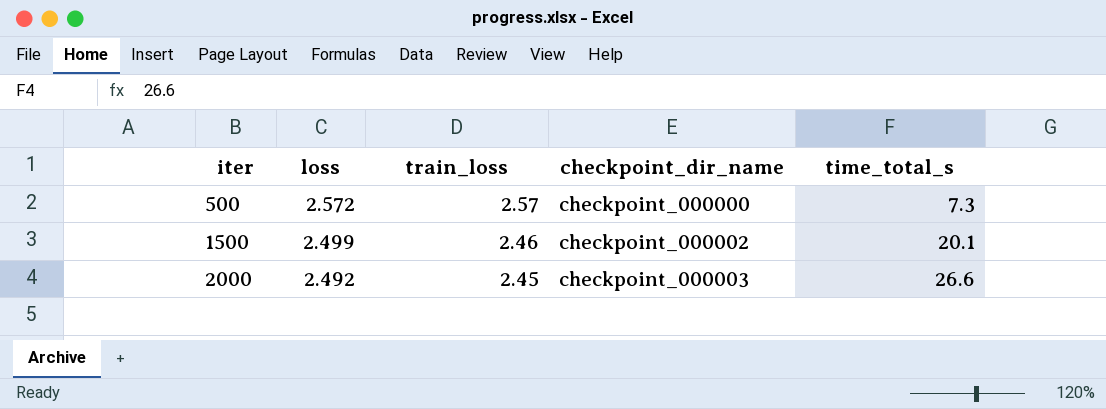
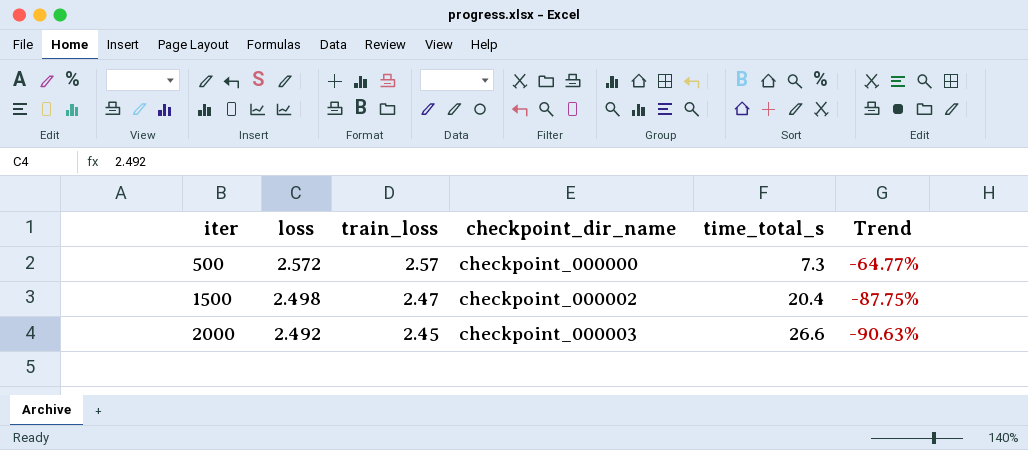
column Trend | formula: none -> ([loss] - [time_total_s]) / [time_total_s]
1500 | loss: 2.499 -> 2.498
1500 | train_loss: 2.46 -> 2.47
1500 | time_total_s: 20.1 -> 20.4

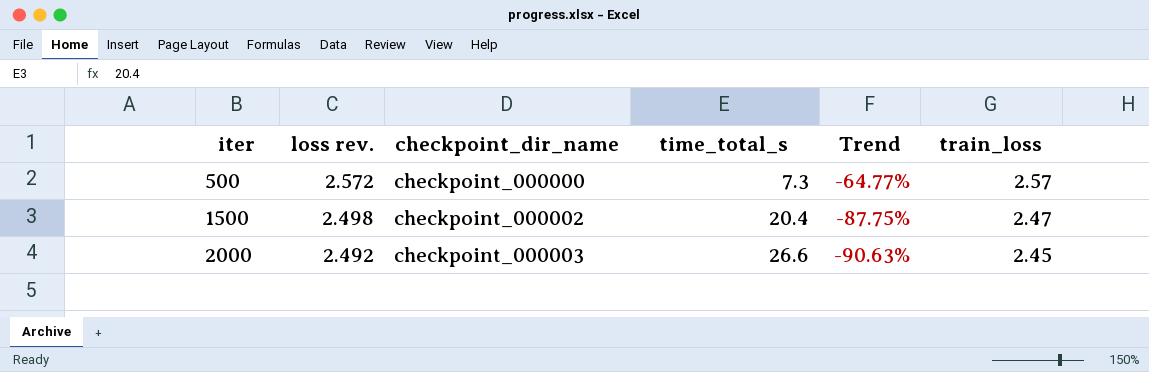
column name: loss -> loss rev.
column train_loss | position: 3 -> 6

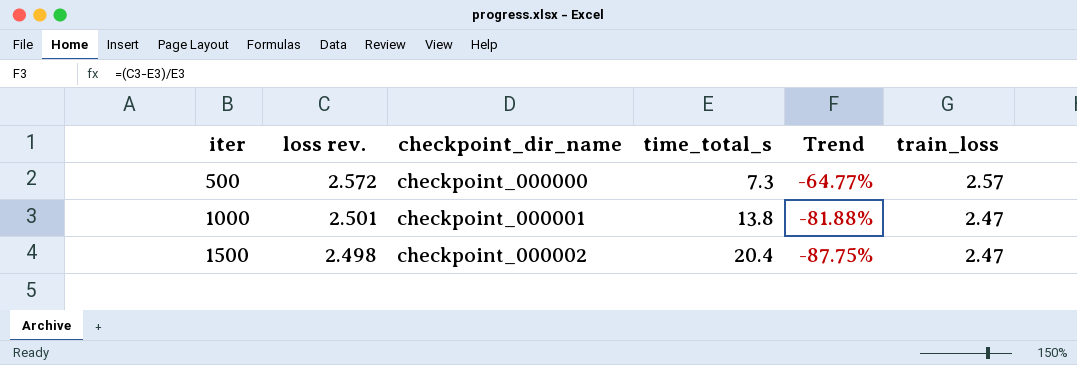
row 2000: 2.492 | checkpoint_000003 | 26.6 | -90.63% | 2.45 -> none
row 1000: none -> 2.501 | checkpoint_000001 | 13.8 | -81.88% | 2.47

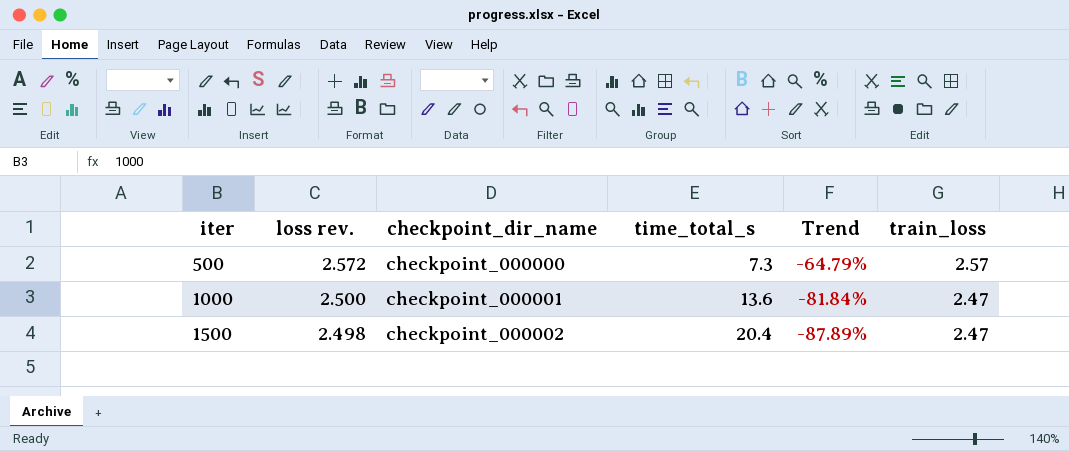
column Trend | formula: ([loss rev.] - [time_total_s]) / [time_total_s] -> ([train_loss] - [time_total_s]) / [time_total_s]
1000 | loss rev.: 2.501 -> 2.500
1000 | time_total_s: 13.8 -> 13.6

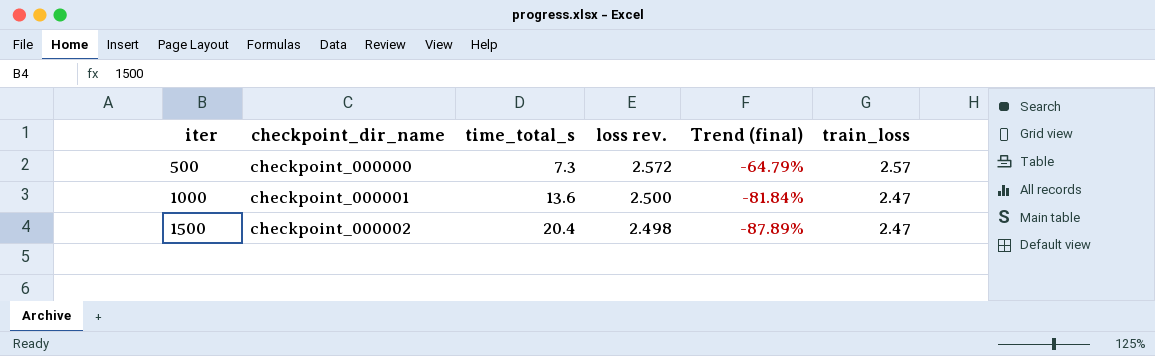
column loss rev. | position: 2 -> 4
column name: Trend -> Trend (final)

